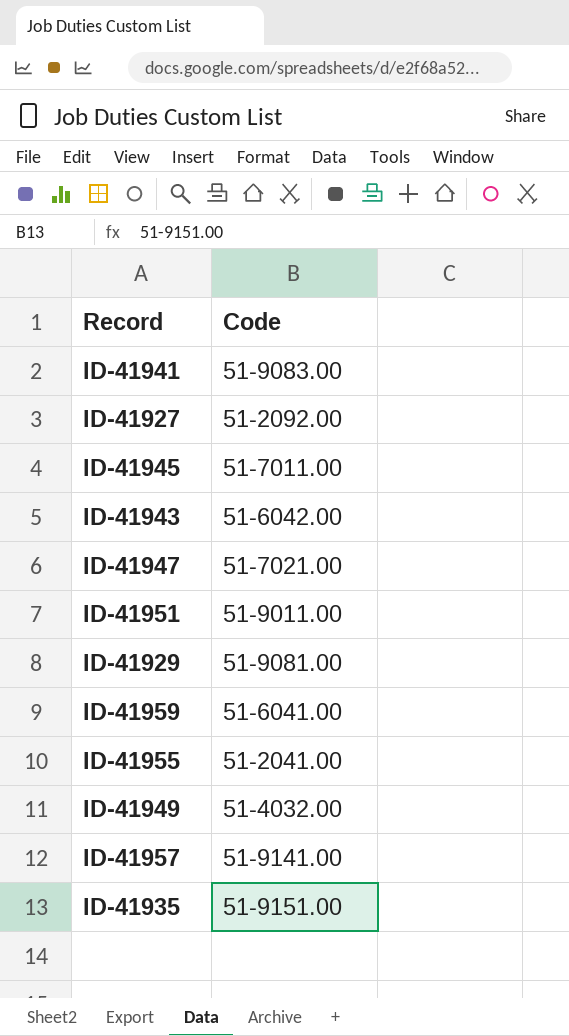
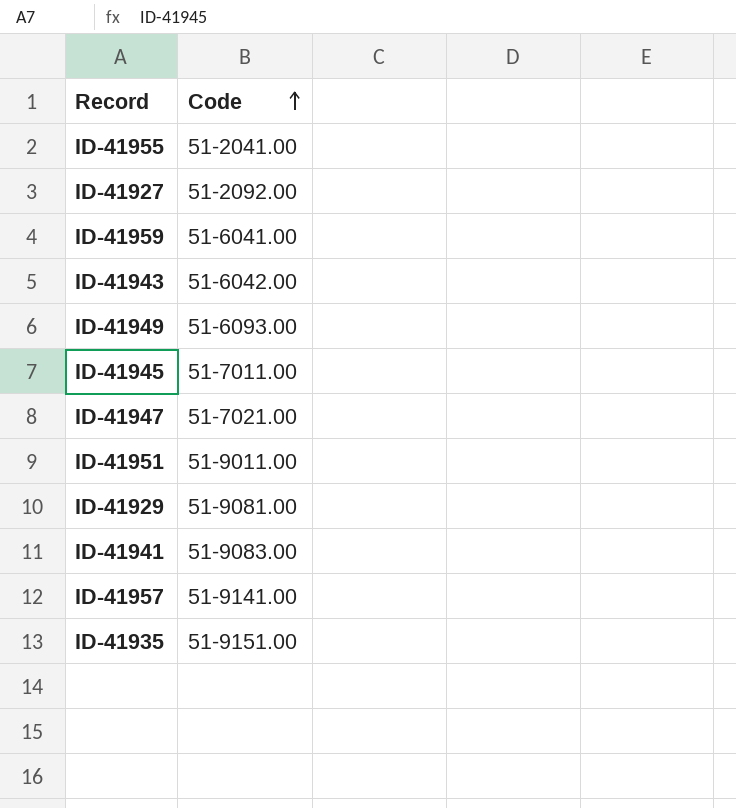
row order: none -> Code ascending
ID-41949 | Code: 51-4032.00 -> 51-6093.00

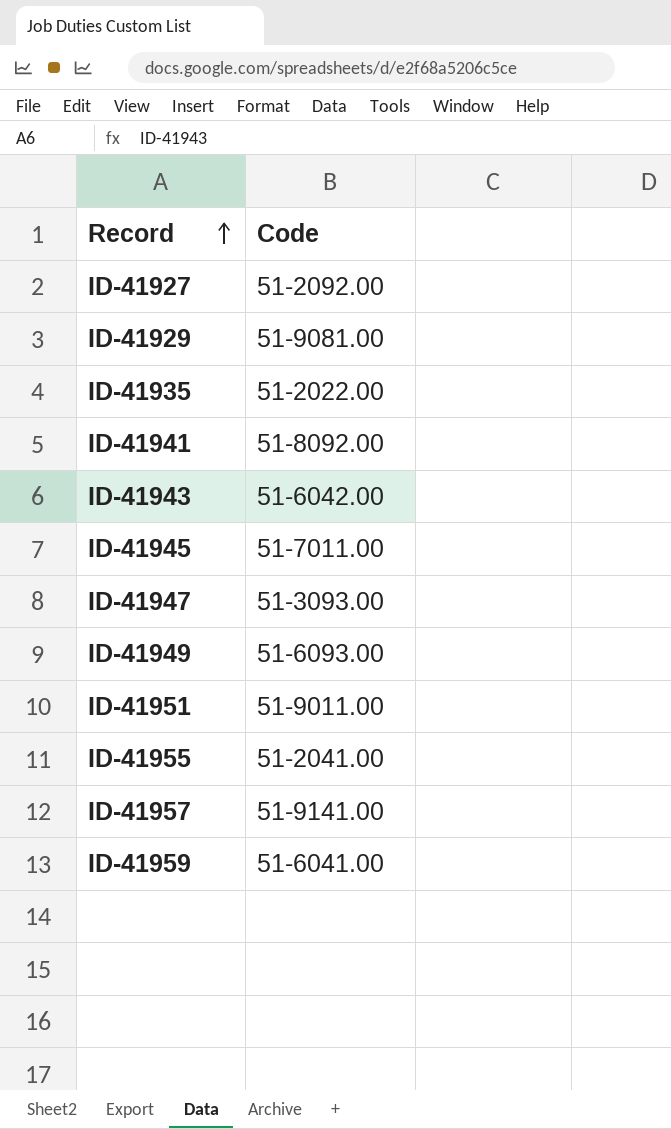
row order: Code ascending -> Record ascending
ID-41935 | Code: 51-9151.00 -> 51-2022.00
ID-41941 | Code: 51-9083.00 -> 51-8092.00
ID-41947 | Code: 51-7021.00 -> 51-3093.00

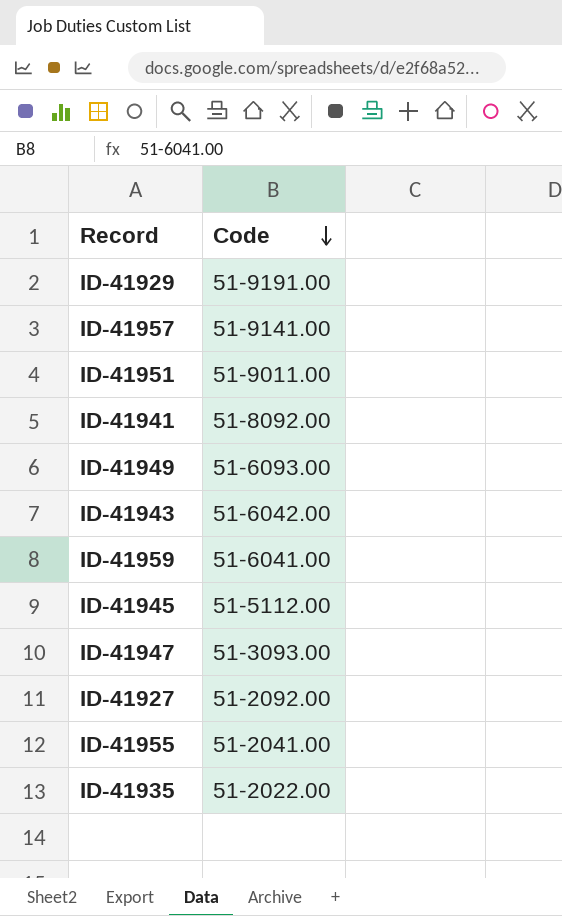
row order: Record ascending -> Code descending
ID-41929 | Code: 51-9081.00 -> 51-9191.00
ID-41945 | Code: 51-7011.00 -> 51-5112.00

